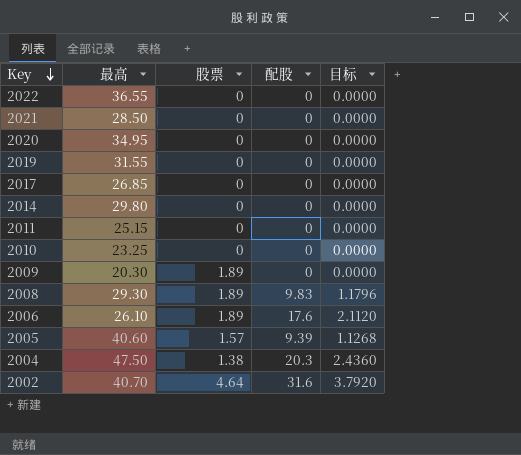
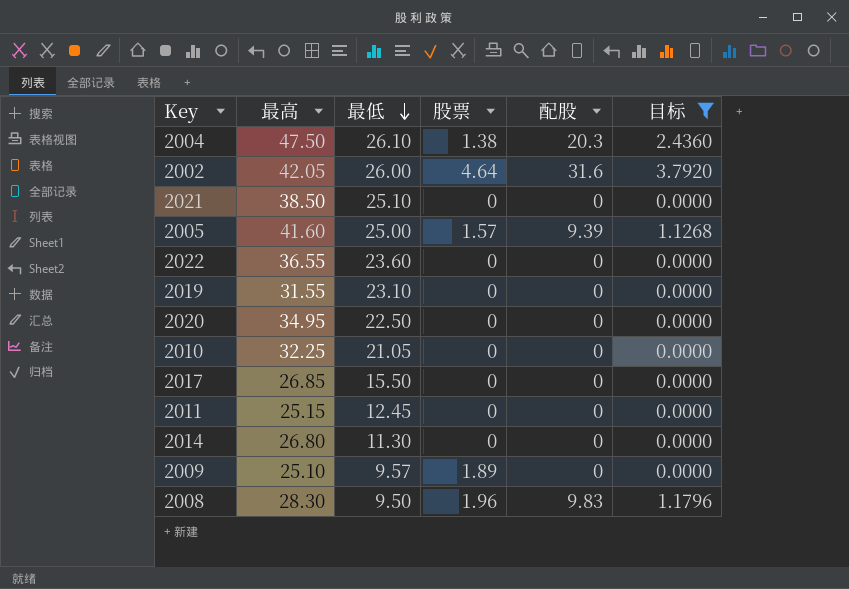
filter: none -> 目标 != 2.1120
row order: Key descending -> 最低 descending
column 最低 | position: none -> 3
2002 | 最高: 40.70 -> 42.05
2021 | 最高: 28.50 -> 38.50
2005 | 最高: 40.60 -> 41.60
2010 | 最高: 23.25 -> 32.25
2014 | 最高: 29.80 -> 26.80
2009 | 最高: 20.30 -> 25.10
2008 | 最高: 29.30 -> 28.30
2008 | 股票: 1.89 -> 1.96

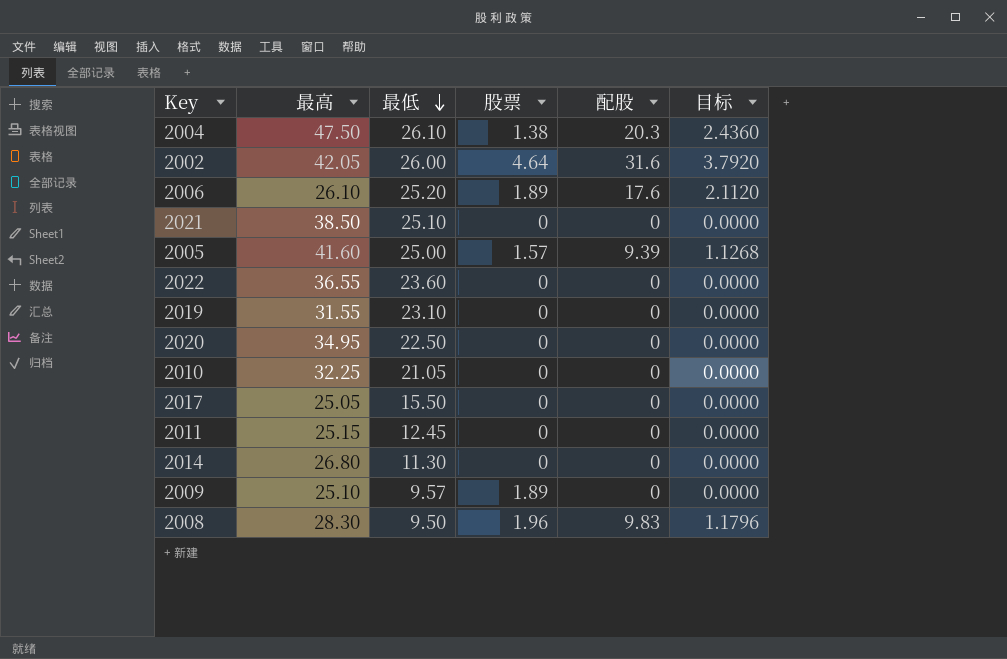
filter: 目标 != 2.1120 -> none
2017 | 最高: 26.85 -> 25.05

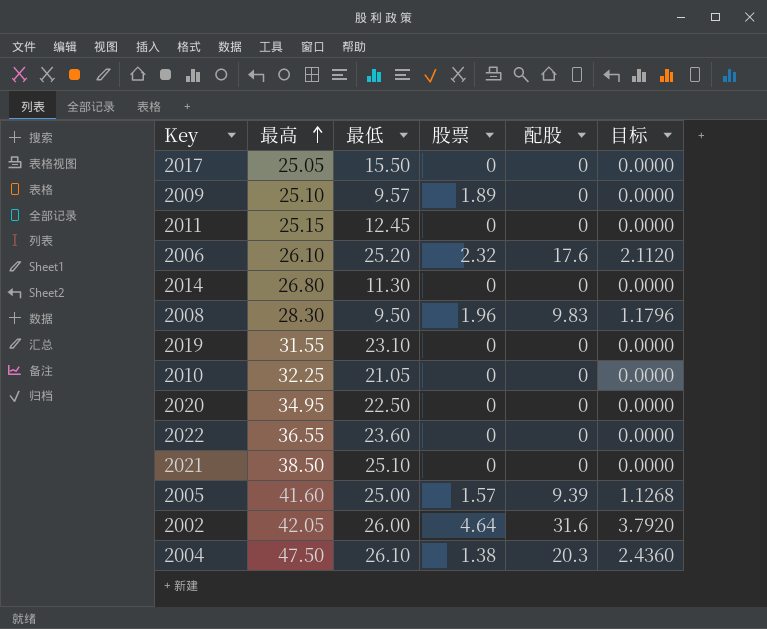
row order: 最低 descending -> 最高 ascending
2006 | 股票: 1.89 -> 2.32

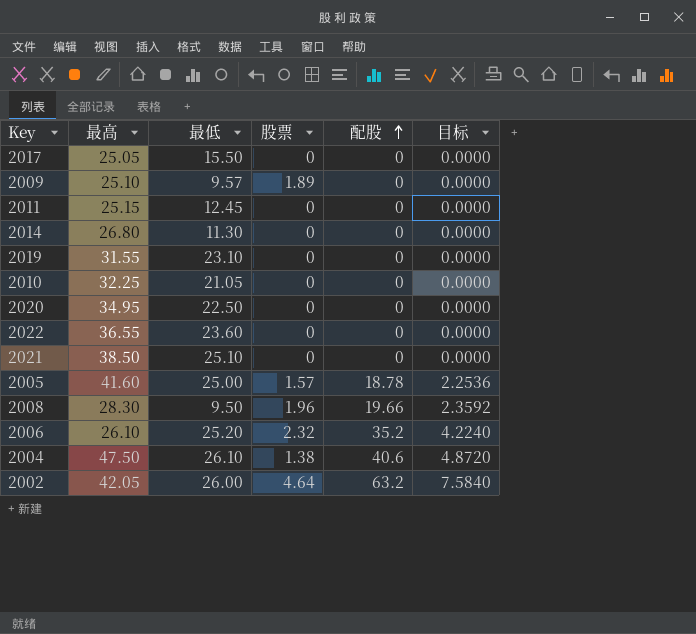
row order: 最高 ascending -> 配股 ascending
2005 | 配股: 9.39 -> 18.78
2005 | 目标: 1.1268 -> 2.2536
2008 | 配股: 9.83 -> 19.66
2008 | 目标: 1.1796 -> 2.3592
2006 | 配股: 17.6 -> 35.2
2006 | 目标: 2.1120 -> 4.2240
2004 | 配股: 20.3 -> 40.6
2004 | 目标: 2.4360 -> 4.8720
2002 | 配股: 31.6 -> 63.2
2002 | 目标: 3.7920 -> 7.5840

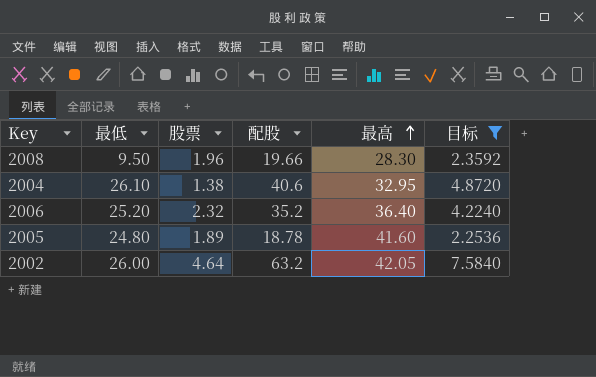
filter: none -> 目标 != 0.0000
row order: 配股 ascending -> 最高 ascending
column 最高 | position: 2 -> 5
2004 | 最高: 47.50 -> 32.95
2006 | 最高: 26.10 -> 36.40
2005 | 最低: 25.00 -> 24.80
2005 | 股票: 1.57 -> 1.89

